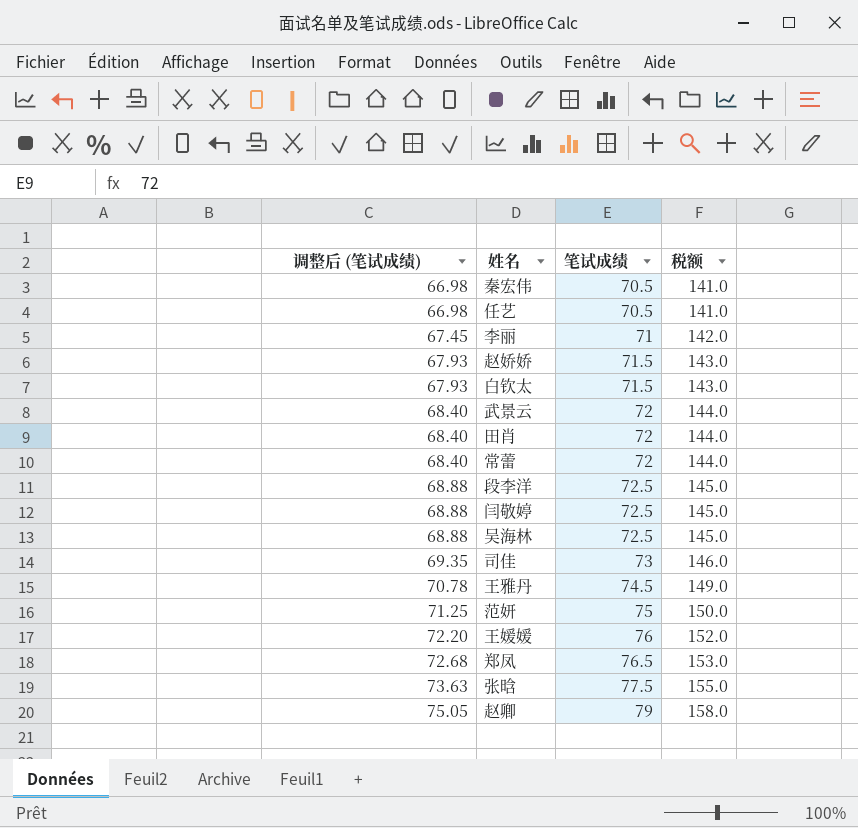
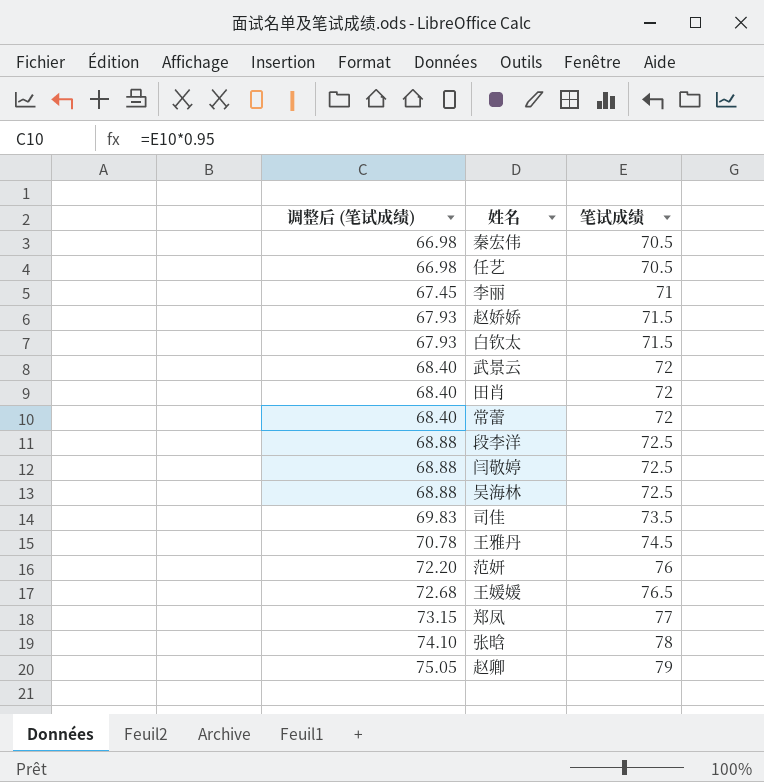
column 税额 | formula: [笔试成绩] * 2 -> none
司佳 | 调整后 (笔试成绩): 69.35 -> 69.83
司佳 | 笔试成绩: 73 -> 73.5
范妍 | 调整后 (笔试成绩): 71.25 -> 72.20
范妍 | 笔试成绩: 75 -> 76
王媛媛 | 调整后 (笔试成绩): 72.20 -> 72.68
王媛媛 | 笔试成绩: 76 -> 76.5
郑凤 | 调整后 (笔试成绩): 72.68 -> 73.15
郑凤 | 笔试成绩: 76.5 -> 77
张晗 | 调整后 (笔试成绩): 73.63 -> 74.10
张晗 | 笔试成绩: 77.5 -> 78

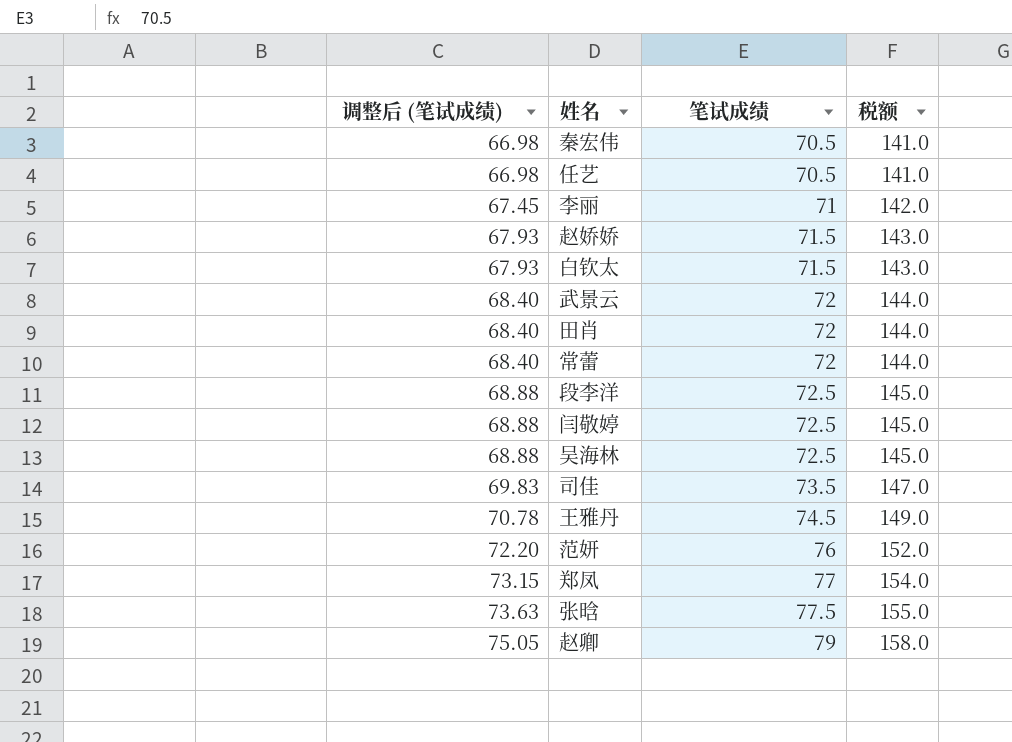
column 税额 | formula: none -> [笔试成绩] * 2
row 王媛媛: 72.68 | 76.5 -> none
张晗 | 调整后 (笔试成绩): 74.10 -> 73.63
张晗 | 笔试成绩: 78 -> 77.5

